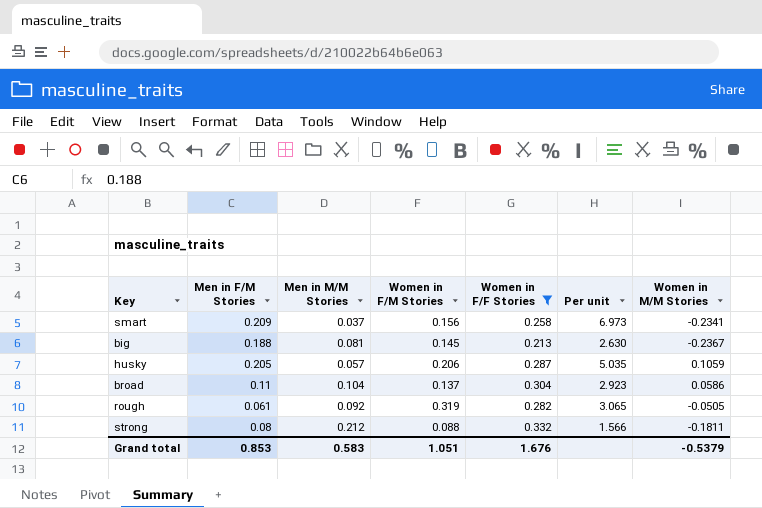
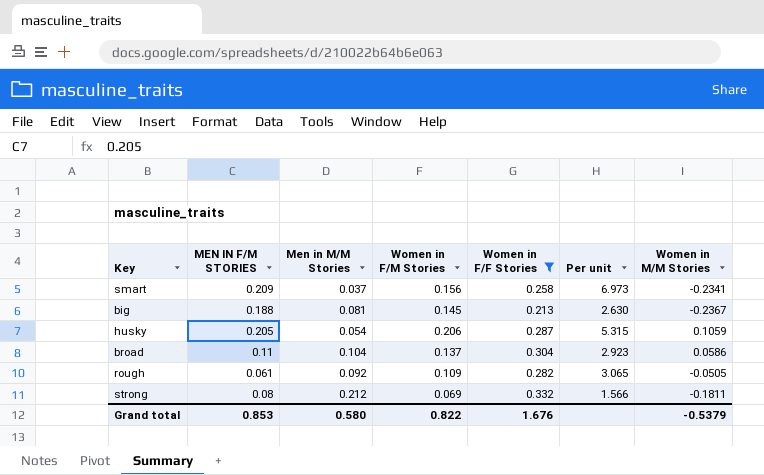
column name: Men in F/M Stories -> MEN IN F/M STORIES
husky | Men in M/M Stories: 0.057 -> 0.054
husky | Per unit: 5.035 -> 5.315
rough | Women in F/M Stories: 0.319 -> 0.109
strong | Women in F/M Stories: 0.088 -> 0.069
Grand total | Men in M/M Stories: 0.583 -> 0.580
Grand total | Women in F/M Stories: 1.051 -> 0.822

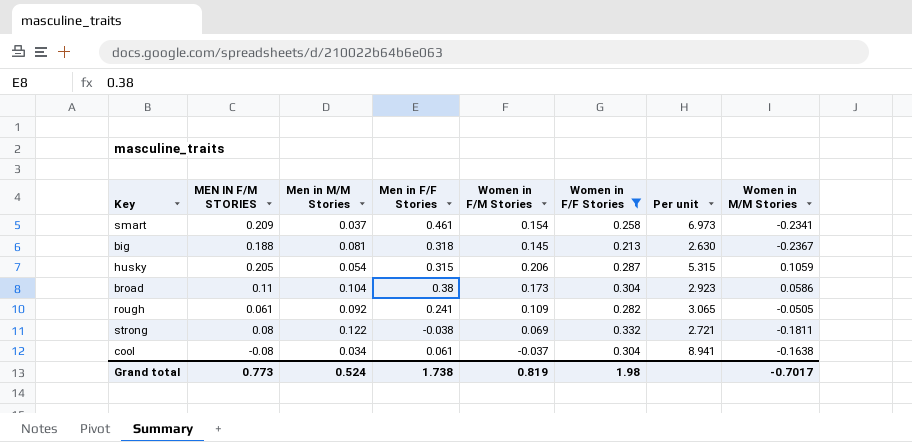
column Men in F/F Stories | position: none -> 4
smart | Women in F/M Stories: 0.156 -> 0.154
broad | Women in F/M Stories: 0.137 -> 0.173
strong | Men in M/M Stories: 0.212 -> 0.122
strong | Per unit: 1.566 -> 2.721
row cool: none -> -0.08 | 0.034 | 0.061 | -0.037 | 0.304 | 8.941 | -0.1638
Grand total | MEN IN F/M STORIES: 0.853 -> 0.773
Grand total | Men in M/M Stories: 0.580 -> 0.524
Grand total | Women in F/M Stories: 0.822 -> 0.819
Grand total | Women in F/F Stories: 1.676 -> 1.98
Grand total | Women in M/M Stories: -0.5379 -> -0.7017

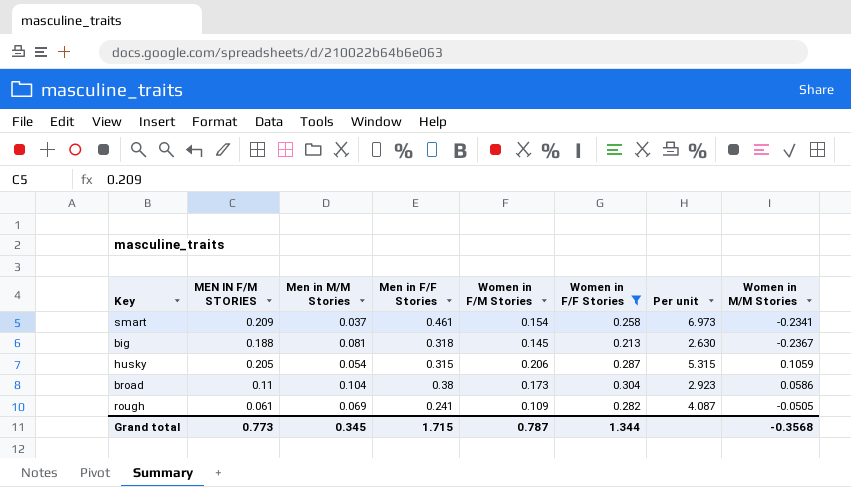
row strong: 0.08 | 0.122 | -0.038 | 0.069 | 0.332 | 2.721 | -0.1811 -> none
row cool: -0.08 | 0.034 | 0.061 | -0.037 | 0.304 | 8.941 | -0.1638 -> none
rough | Men in M/M Stories: 0.092 -> 0.069
rough | Per unit: 3.065 -> 4.087
Grand total | Men in M/M Stories: 0.524 -> 0.345
Grand total | Men in F/F Stories: 1.738 -> 1.715
Grand total | Women in F/M Stories: 0.819 -> 0.787
Grand total | Women in F/F Stories: 1.98 -> 1.344
Grand total | Women in M/M Stories: -0.7017 -> -0.3568

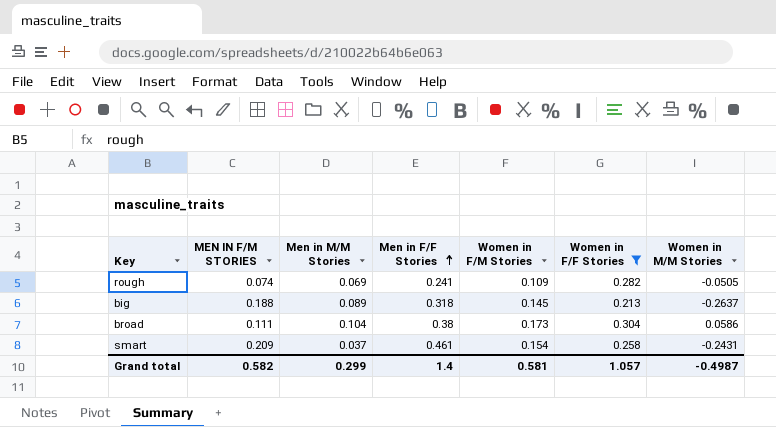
row order: none -> Men in F/F Stories ascending
column Per unit | formula: [Women in F/F Stories] / [Men in M/M Stories] -> none
row husky: 0.205 | 0.054 | 0.315 | 0.206 | 0.287 | 5.315 | 0.1059 -> none
rough | MEN IN F/M STORIES: 0.061 -> 0.074
big | Men in M/M Stories: 0.081 -> 0.089
big | Women in M/M Stories: -0.2367 -> -0.2637
broad | MEN IN F/M STORIES: 0.11 -> 0.111
smart | Women in M/M Stories: -0.2341 -> -0.2431
Grand total | MEN IN F/M STORIES: 0.773 -> 0.582
Grand total | Men in M/M Stories: 0.345 -> 0.299
Grand total | Men in F/F Stories: 1.715 -> 1.4
Grand total | Women in F/M Stories: 0.787 -> 0.581
Grand total | Women in F/F Stories: 1.344 -> 1.057
Grand total | Women in M/M Stories: -0.3568 -> -0.4987

